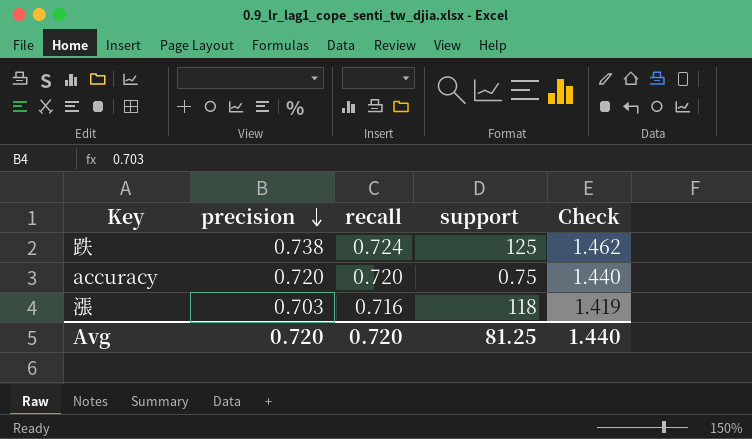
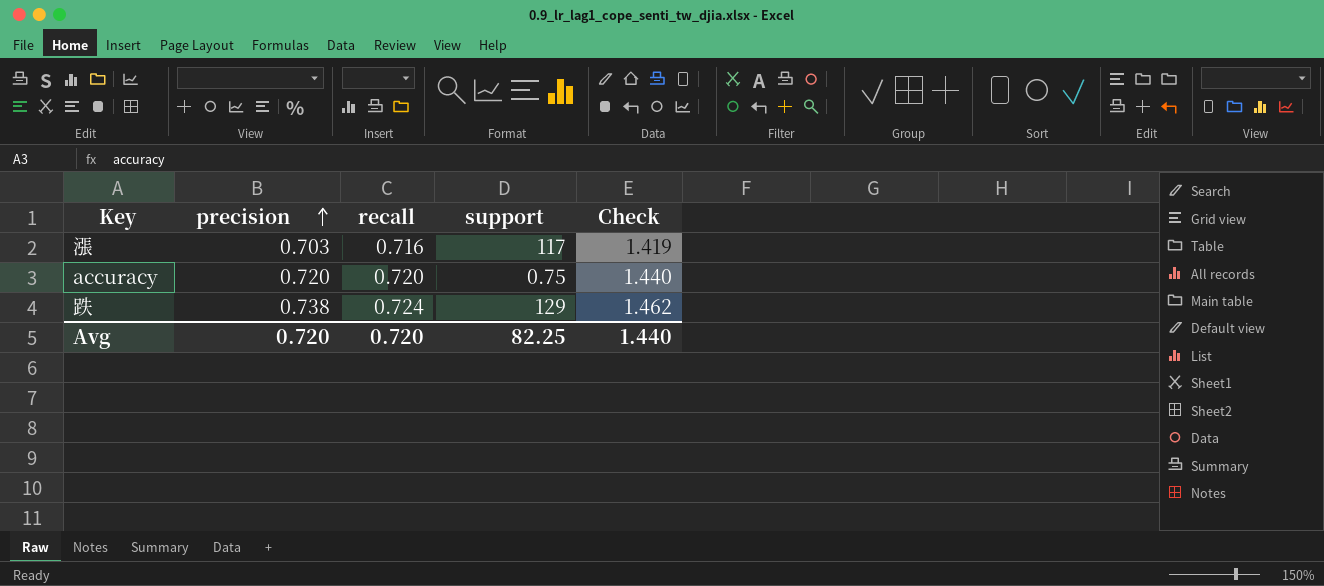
row order: precision descending -> precision ascending
漲 | support: 118 -> 117
跌 | support: 125 -> 129
Avg | support: 81.25 -> 82.25

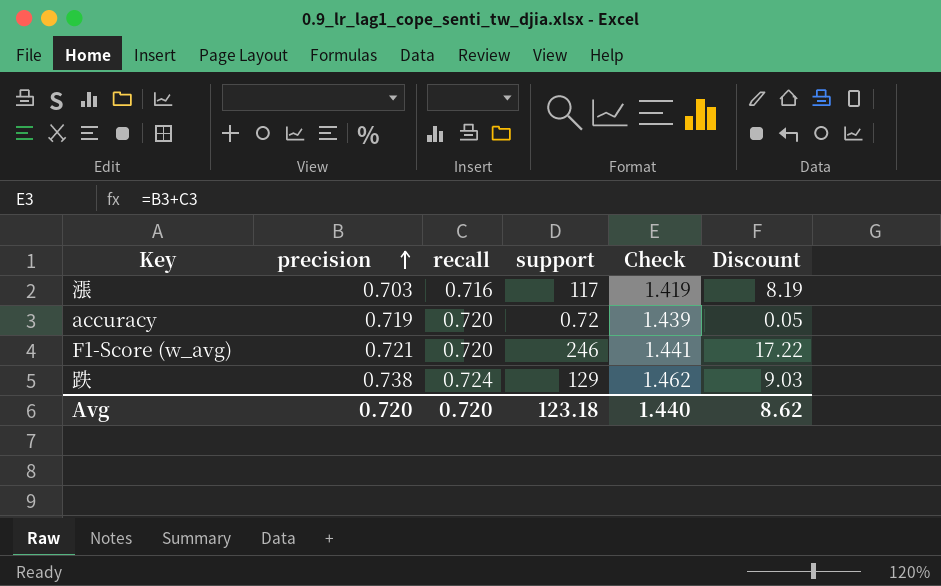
column Discount | formula: none -> [support] * 0.07
accuracy | precision: 0.720 -> 0.719
accuracy | support: 0.75 -> 0.72
accuracy | Check: 1.440 -> 1.439
row F1-Score (w_avg): none -> 0.721 | 0.720 | 246 | 1.441 | 17.22
Avg | support: 82.25 -> 123.18

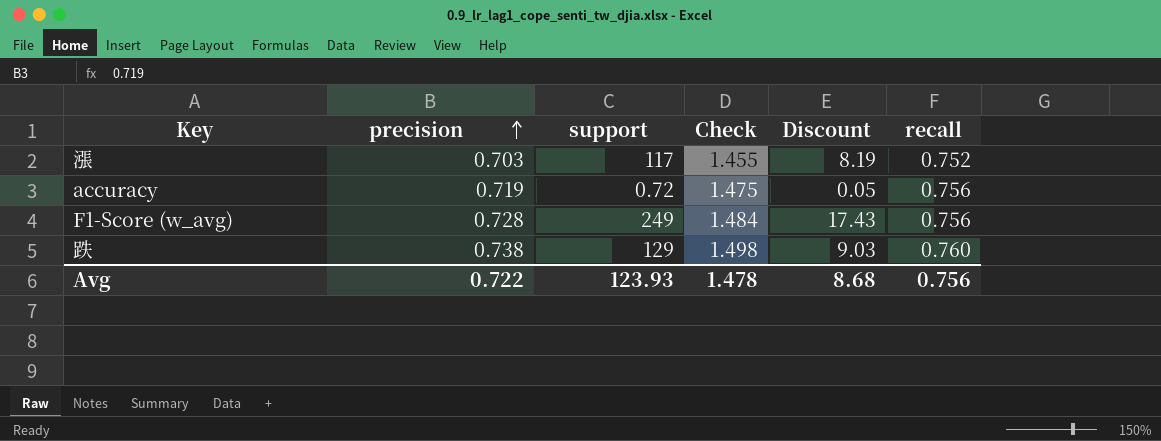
column recall | position: 3 -> 6
漲 | Check: 1.419 -> 1.455
漲 | recall: 0.716 -> 0.752
accuracy | Check: 1.439 -> 1.475
accuracy | recall: 0.720 -> 0.756
F1-Score (w_avg) | precision: 0.721 -> 0.728
F1-Score (w_avg) | support: 246 -> 249
F1-Score (w_avg) | Check: 1.441 -> 1.484
F1-Score (w_avg) | Discount: 17.22 -> 17.43
F1-Score (w_avg) | recall: 0.720 -> 0.756
跌 | Check: 1.462 -> 1.498
跌 | recall: 0.724 -> 0.760
Avg | precision: 0.720 -> 0.722
Avg | support: 123.18 -> 123.93
Avg | Check: 1.440 -> 1.478
Avg | Discount: 8.62 -> 8.68
Avg | recall: 0.720 -> 0.756

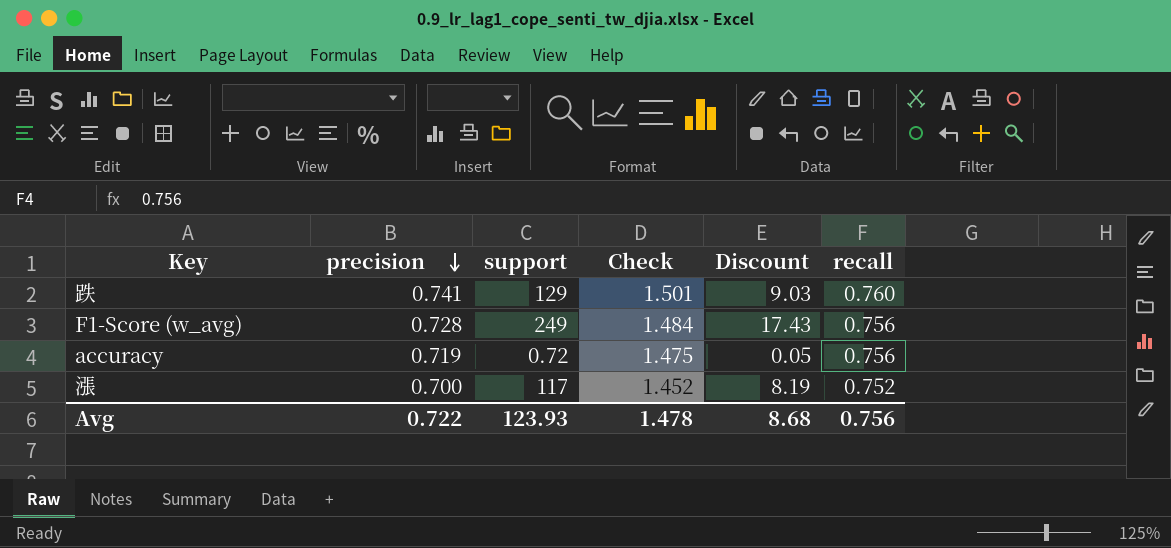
row order: precision ascending -> precision descending
跌 | precision: 0.738 -> 0.741
跌 | Check: 1.498 -> 1.501
漲 | precision: 0.703 -> 0.700
漲 | Check: 1.455 -> 1.452

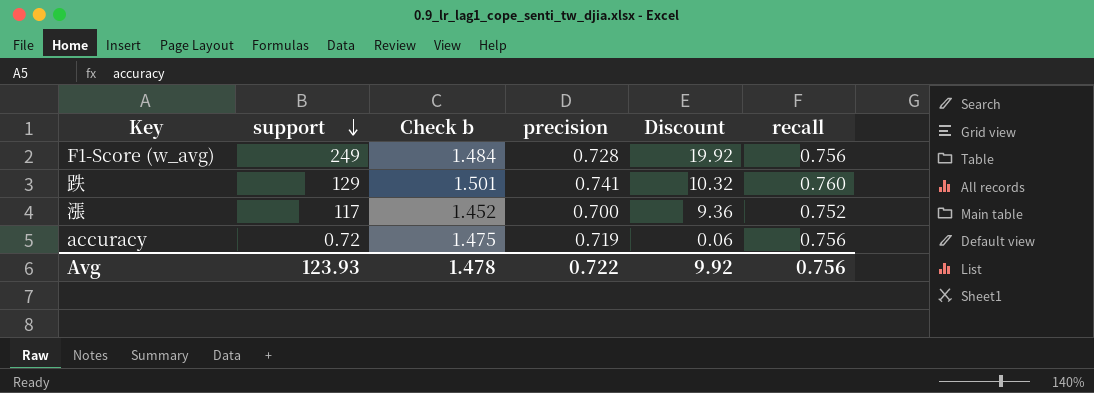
row order: precision descending -> support descending
column name: Check -> Check b
column precision | position: 2 -> 4
column Discount | formula: [support] * 0.07 -> [support] * 0.08
Avg | Discount: 8.68 -> 9.92

